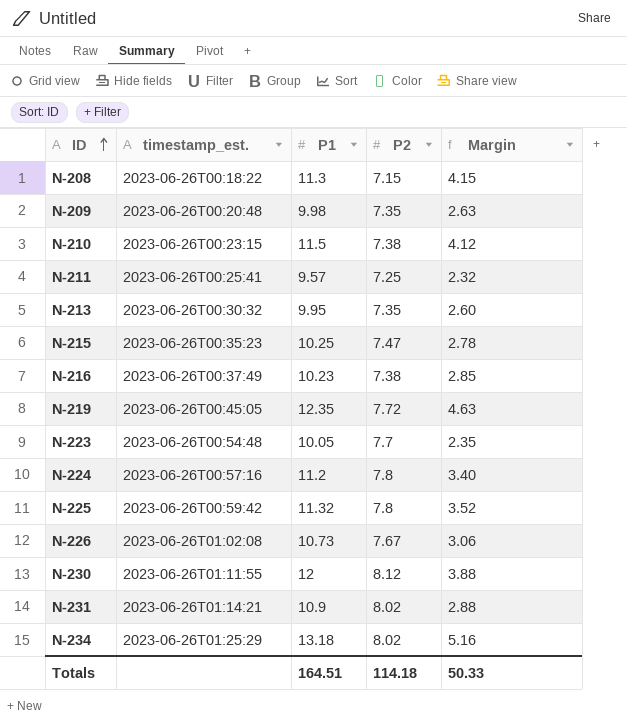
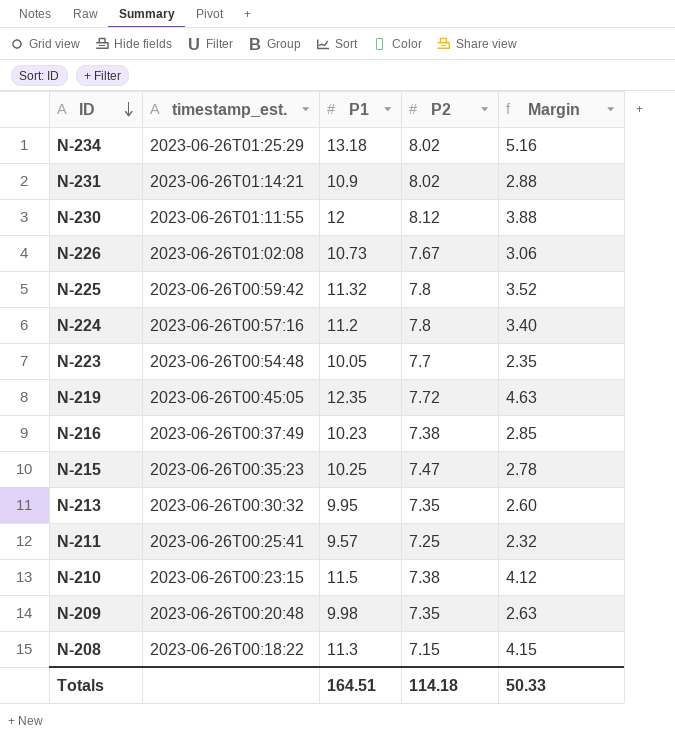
row order: ID ascending -> ID descending

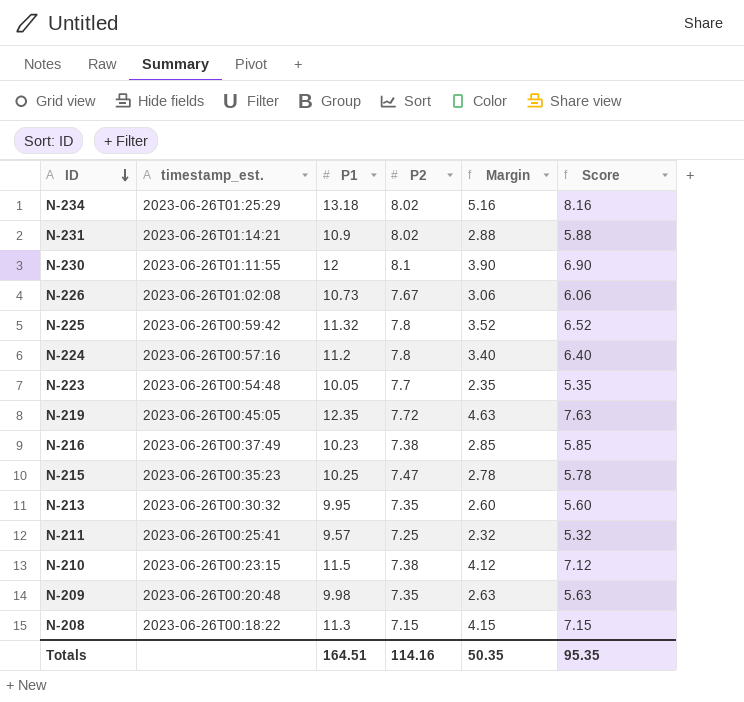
column Score | formula: none -> [Margin] + 3
N-230 | P2: 8.12 -> 8.1
N-230 | Margin: 3.88 -> 3.90
Totals | P2: 114.18 -> 114.16
Totals | Margin: 50.33 -> 50.35

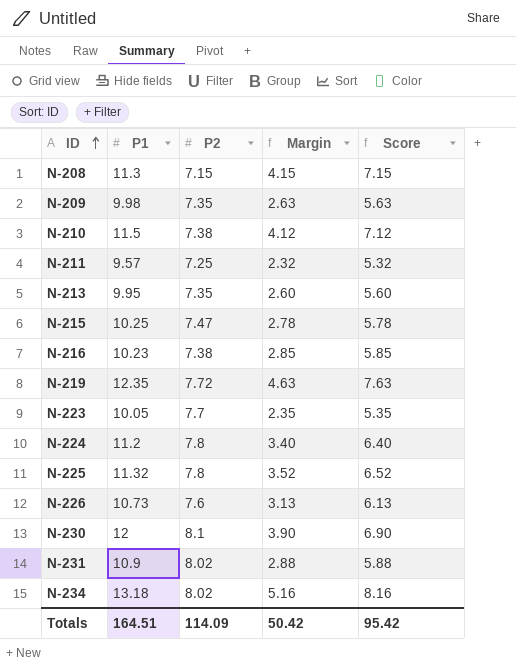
row order: ID descending -> ID ascending
column timestamp_est. | position: 2 -> none
N-226 | P2: 7.67 -> 7.6
N-226 | Margin: 3.06 -> 3.13
N-226 | Score: 6.06 -> 6.13
Totals | P2: 114.16 -> 114.09
Totals | Margin: 50.35 -> 50.42
Totals | Score: 95.35 -> 95.42

